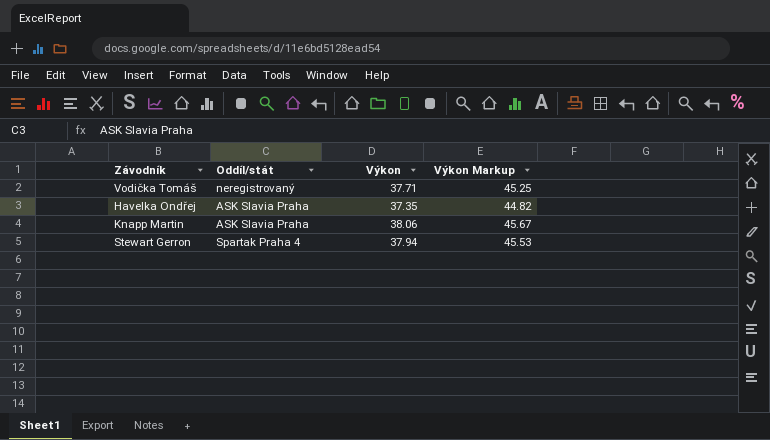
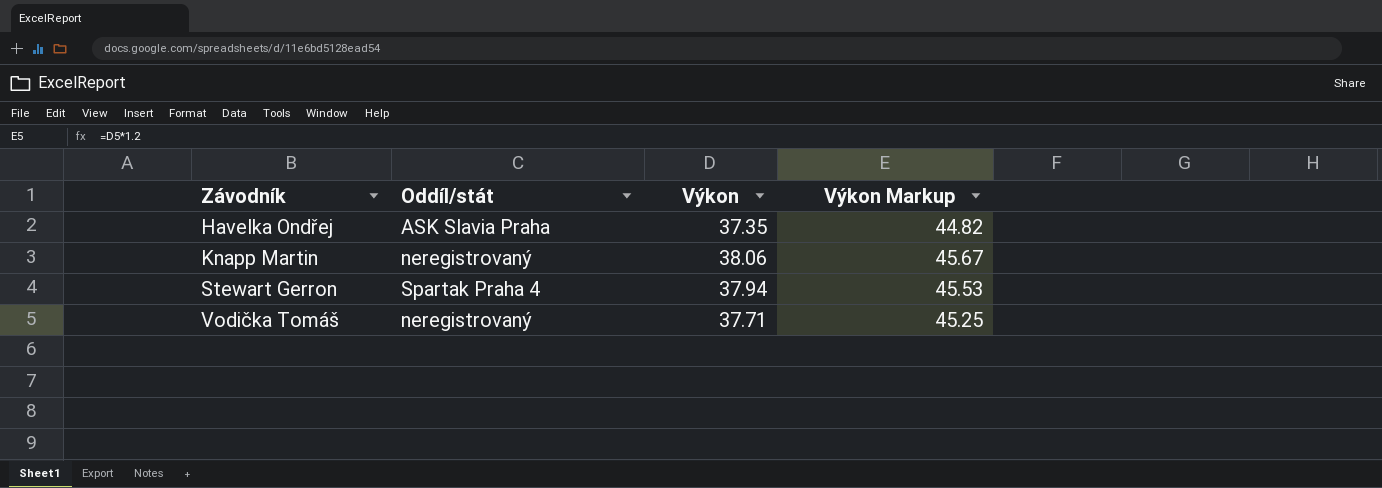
row order: none -> Závodník ascending
Knapp Martin | Oddíl/stát: ASK Slavia Praha -> neregistrovaný

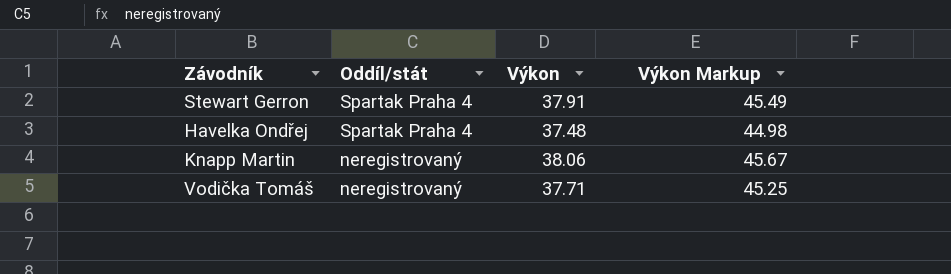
row order: Závodník ascending -> Oddíl/stát descending
Stewart Gerron | Výkon: 37.94 -> 37.91
Stewart Gerron | Výkon Markup: 45.53 -> 45.49
Havelka Ondřej | Oddíl/stát: ASK Slavia Praha -> Spartak Praha 4
Havelka Ondřej | Výkon: 37.35 -> 37.48
Havelka Ondřej | Výkon Markup: 44.82 -> 44.98

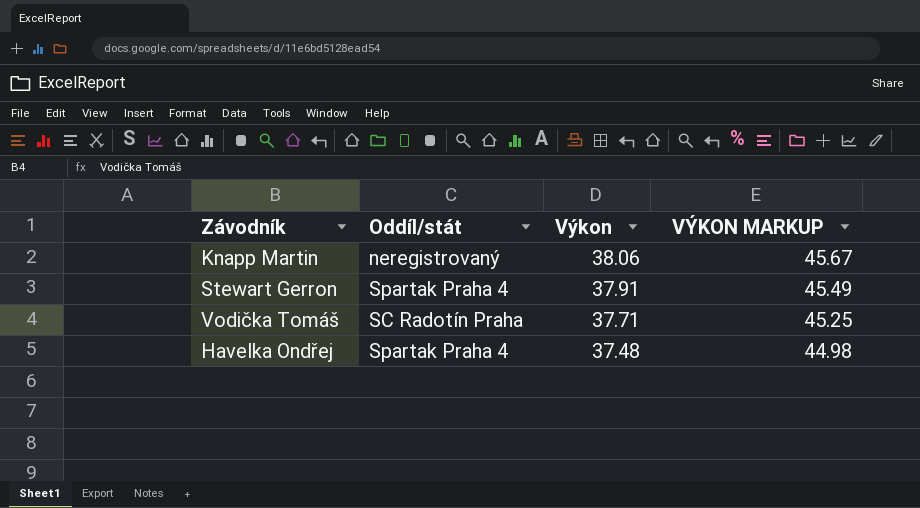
row order: Oddíl/stát descending -> Výkon descending
column name: Výkon Markup -> VÝKON MARKUP
Vodička Tomáš | Oddíl/stát: neregistrovaný -> SC Radotín Praha

